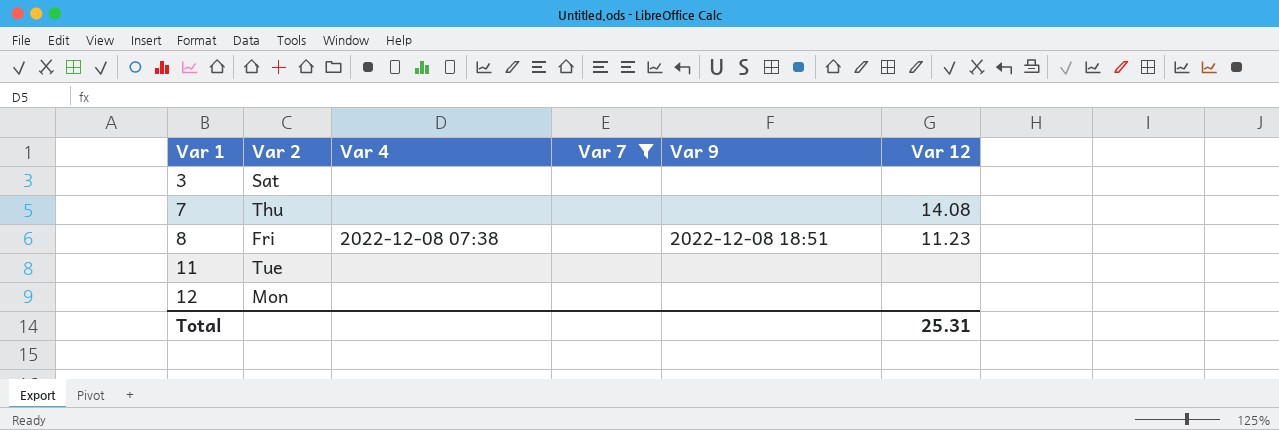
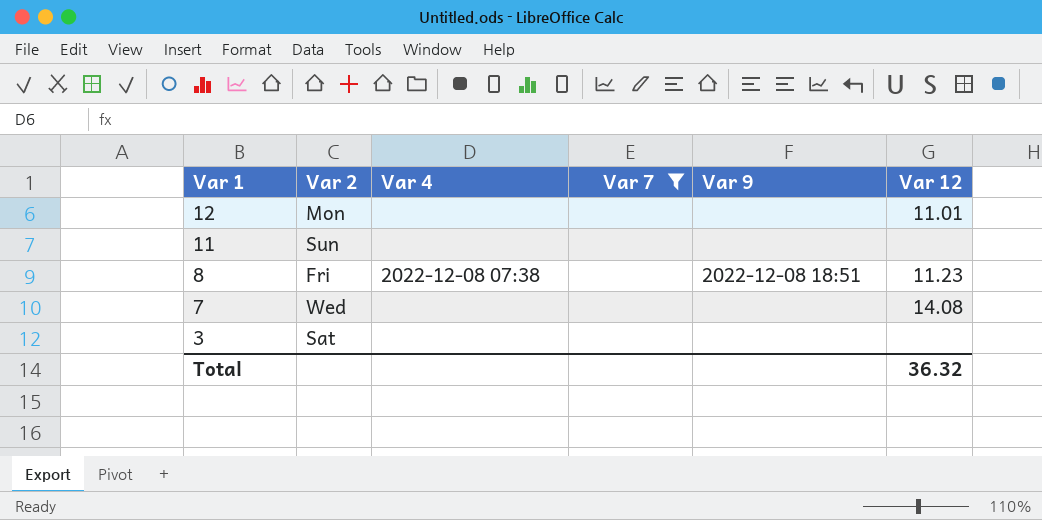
row order: Var 1 ascending -> Var 1 descending
12 | Var 12: none -> 11.01
11 | Var 2: Tue -> Sun
7 | Var 2: Thu -> Wed
Total | Var 12: 25.31 -> 36.32

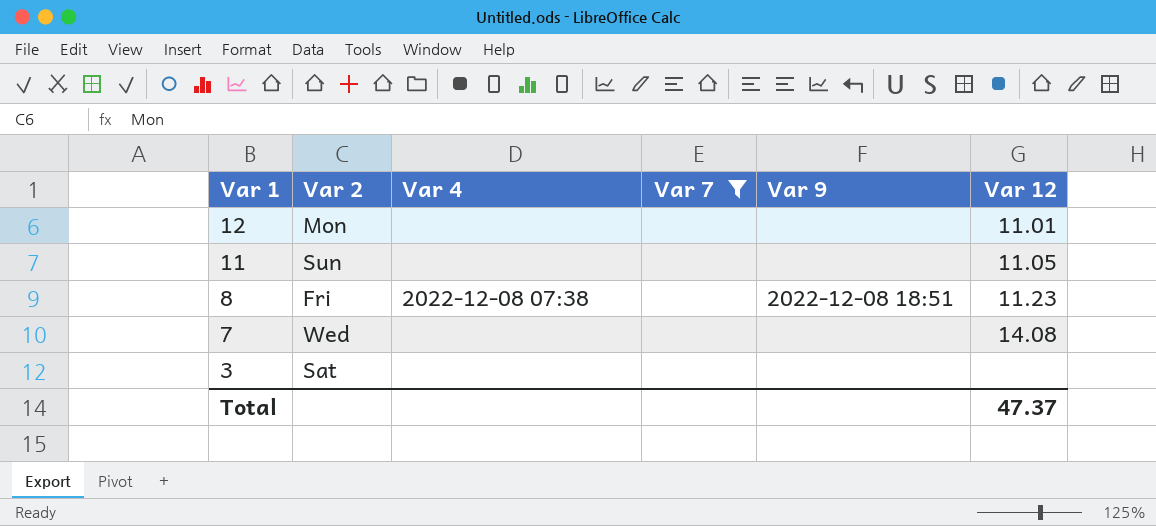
11 | Var 12: none -> 11.05
Total | Var 12: 36.32 -> 47.37

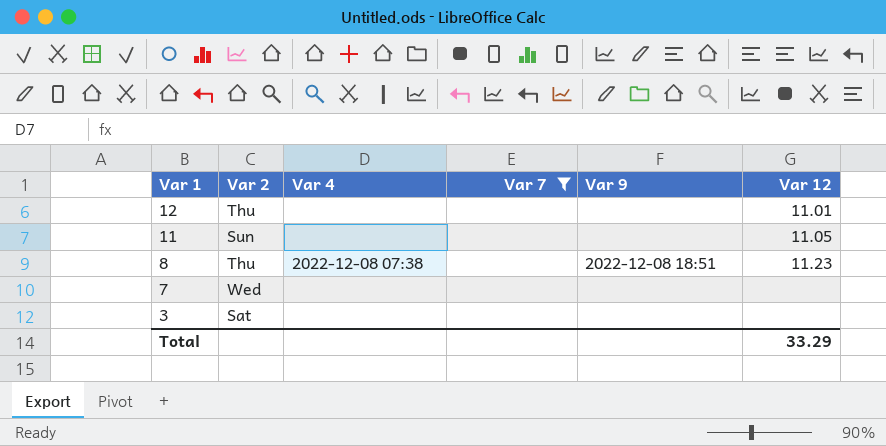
12 | Var 2: Mon -> Thu
8 | Var 2: Fri -> Thu
7 | Var 12: 14.08 -> none
Total | Var 12: 47.37 -> 33.29

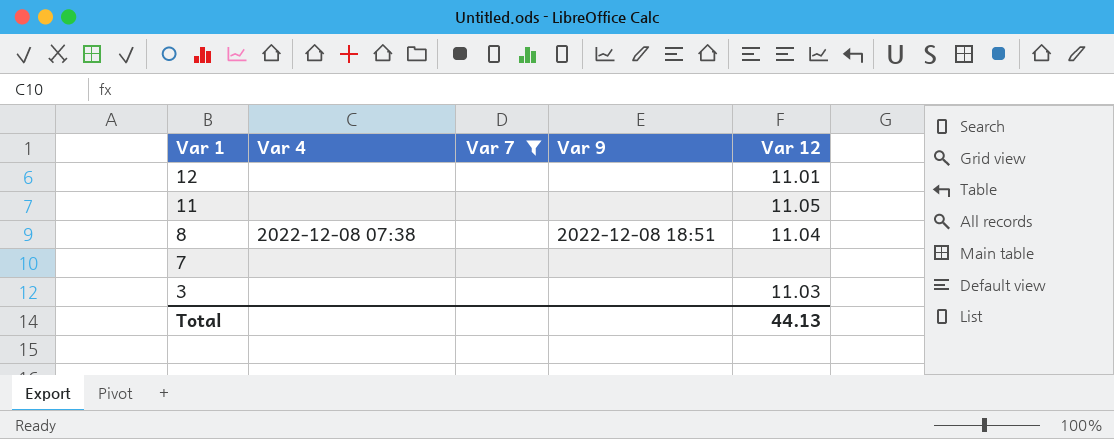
column Var 2 | position: 2 -> none
8 | Var 12: 11.23 -> 11.04
3 | Var 12: none -> 11.03
Total | Var 12: 33.29 -> 44.13

